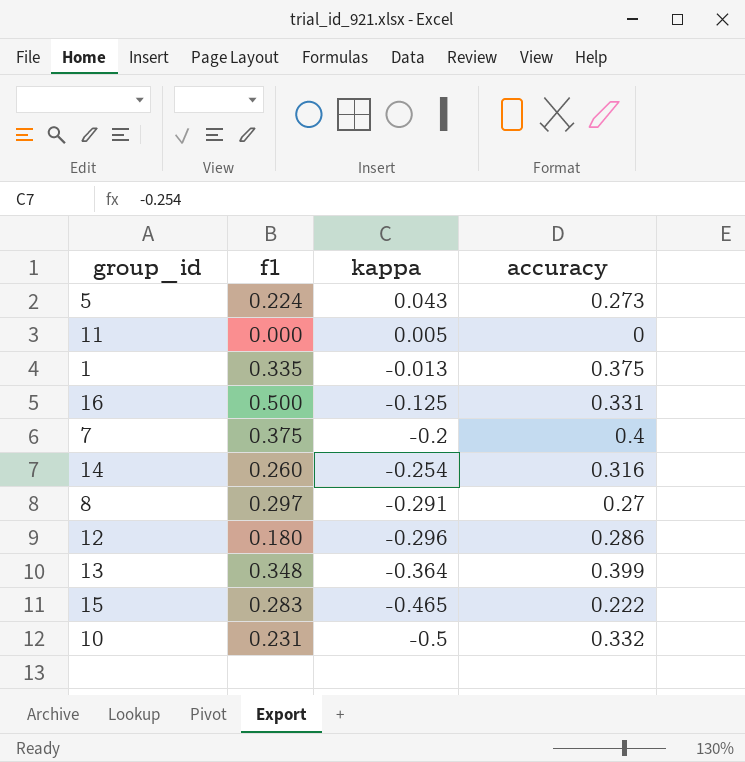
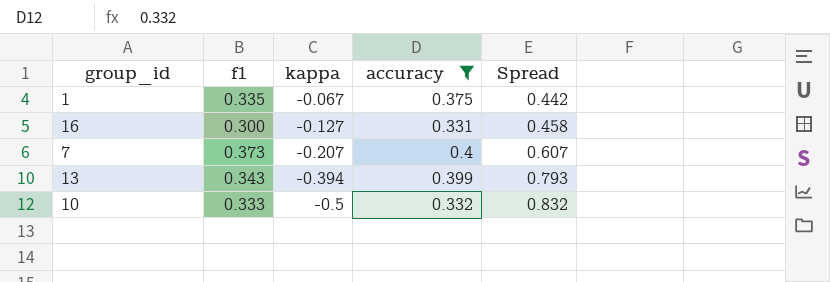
filter: none -> accuracy >= 0.331
column Spread | formula: none -> [accuracy] - [kappa]
1 | kappa: -0.013 -> -0.067
16 | f1: 0.500 -> 0.300
16 | kappa: -0.125 -> -0.127
7 | f1: 0.375 -> 0.373
7 | kappa: -0.2 -> -0.207
13 | f1: 0.348 -> 0.343
13 | kappa: -0.364 -> -0.394
10 | f1: 0.231 -> 0.333

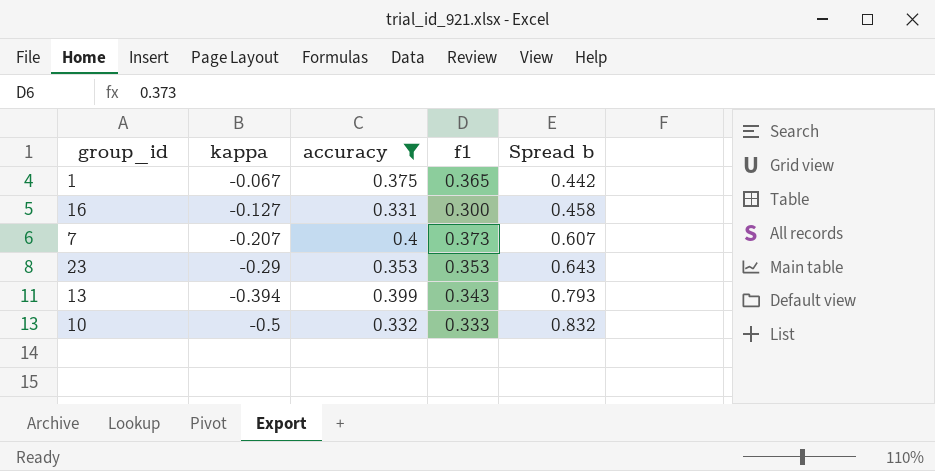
column f1 | position: 2 -> 4
column name: Spread -> Spread b
1 | f1: 0.335 -> 0.365
row 23: none -> -0.29 | 0.353 | 0.353 | 0.643

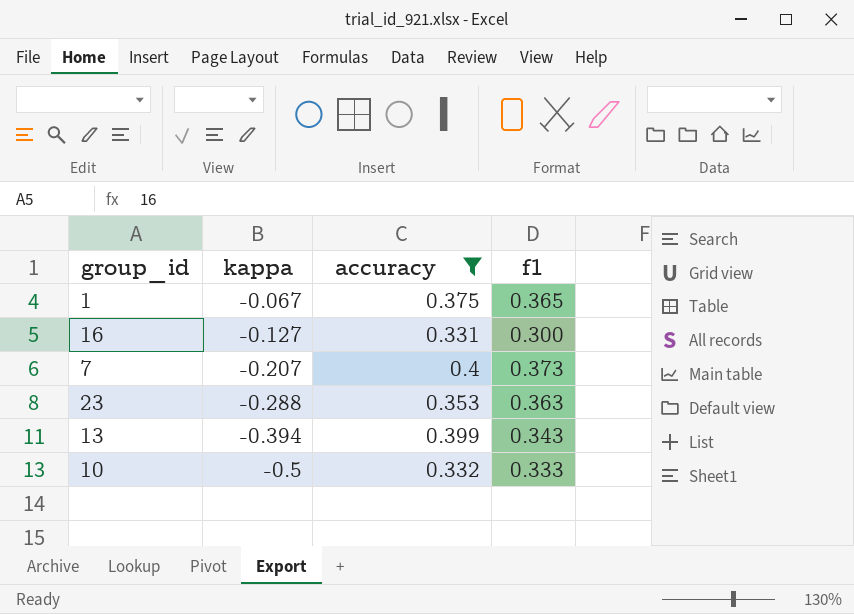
column Spread b | formula: [accuracy] - [kappa] -> none
23 | kappa: -0.29 -> -0.288
23 | f1: 0.353 -> 0.363

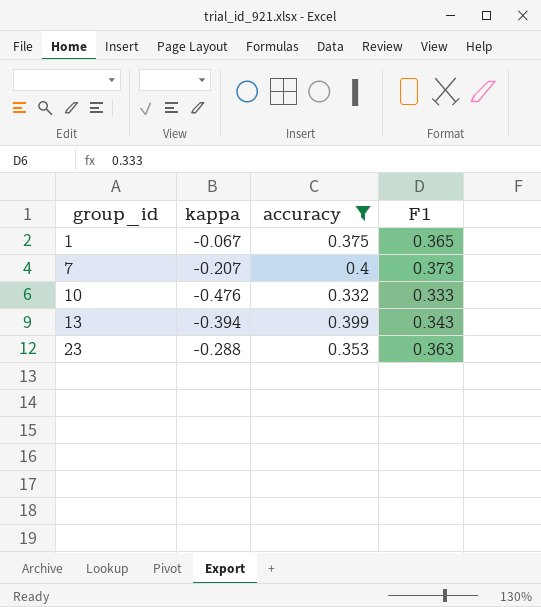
row order: kappa descending -> group_id ascending
column name: f1 -> F1
row 16: -0.127 | 0.331 | 0.300 -> none
10 | kappa: -0.5 -> -0.476

